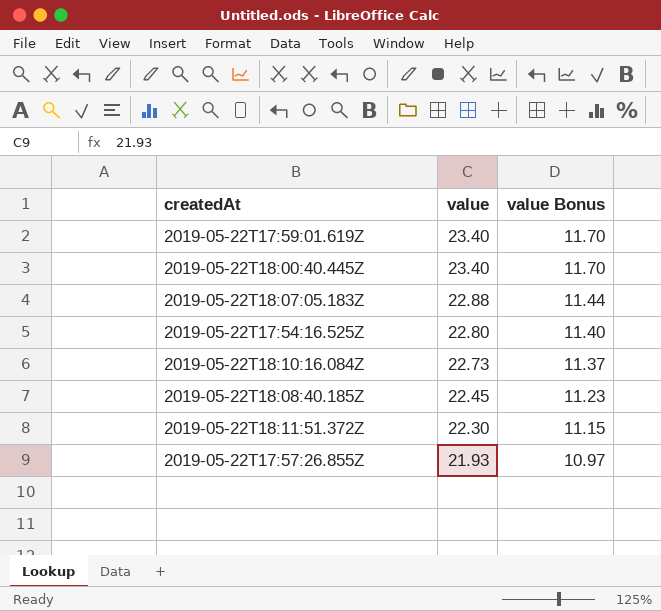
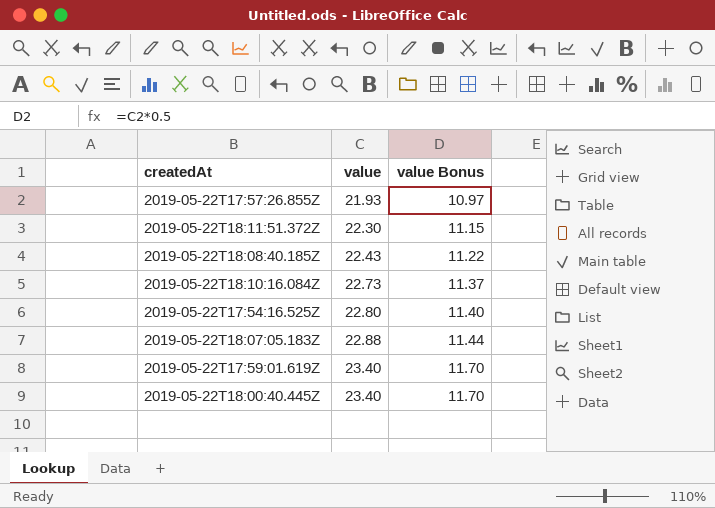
row order: value descending -> value ascending
2019-05-22T18:08:40.185Z | value: 22.45 -> 22.43
2019-05-22T18:08:40.185Z | value Bonus: 11.23 -> 11.22

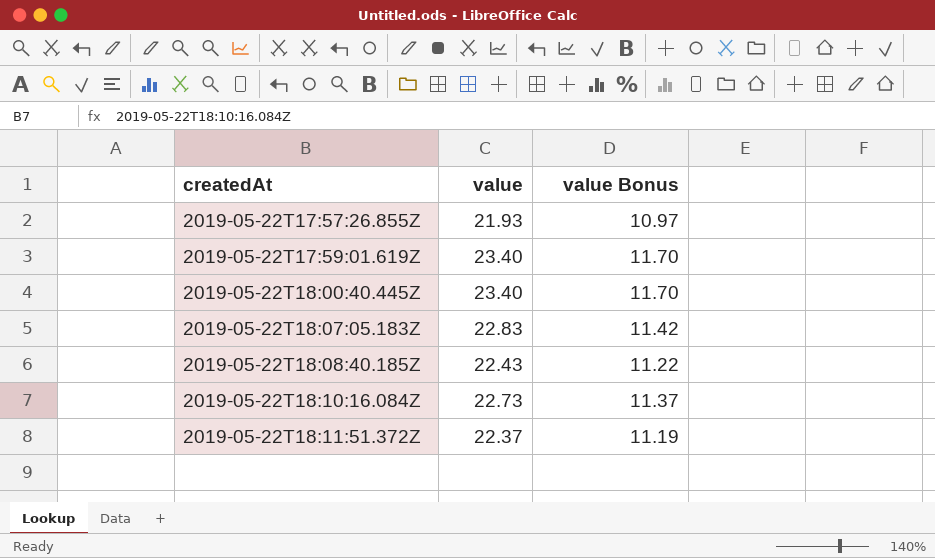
row order: value ascending -> createdAt ascending
row 2019-05-22T17:54:16.525Z: 22.80 | 11.40 -> none
2019-05-22T18:07:05.183Z | value: 22.88 -> 22.83
2019-05-22T18:07:05.183Z | value Bonus: 11.44 -> 11.42
2019-05-22T18:11:51.372Z | value: 22.30 -> 22.37
2019-05-22T18:11:51.372Z | value Bonus: 11.15 -> 11.19

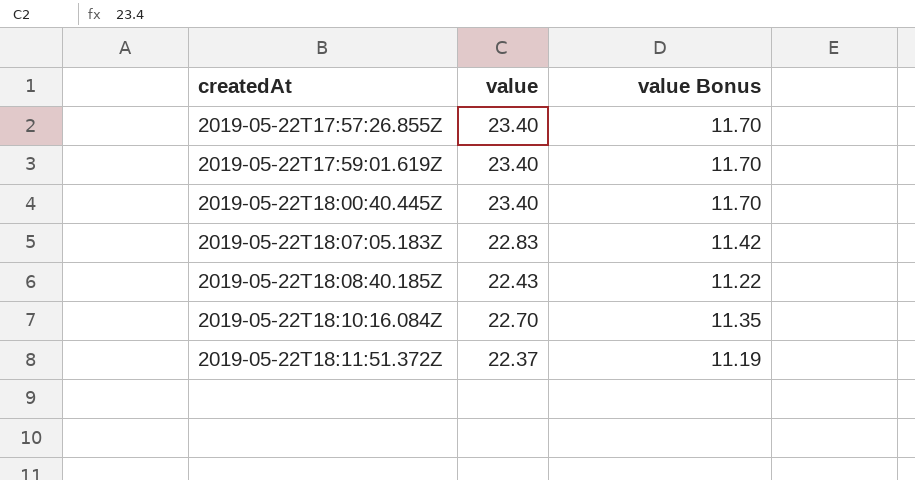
2019-05-22T17:57:26.855Z | value: 21.93 -> 23.40
2019-05-22T17:57:26.855Z | value Bonus: 10.97 -> 11.70
2019-05-22T18:10:16.084Z | value: 22.73 -> 22.70
2019-05-22T18:10:16.084Z | value Bonus: 11.37 -> 11.35

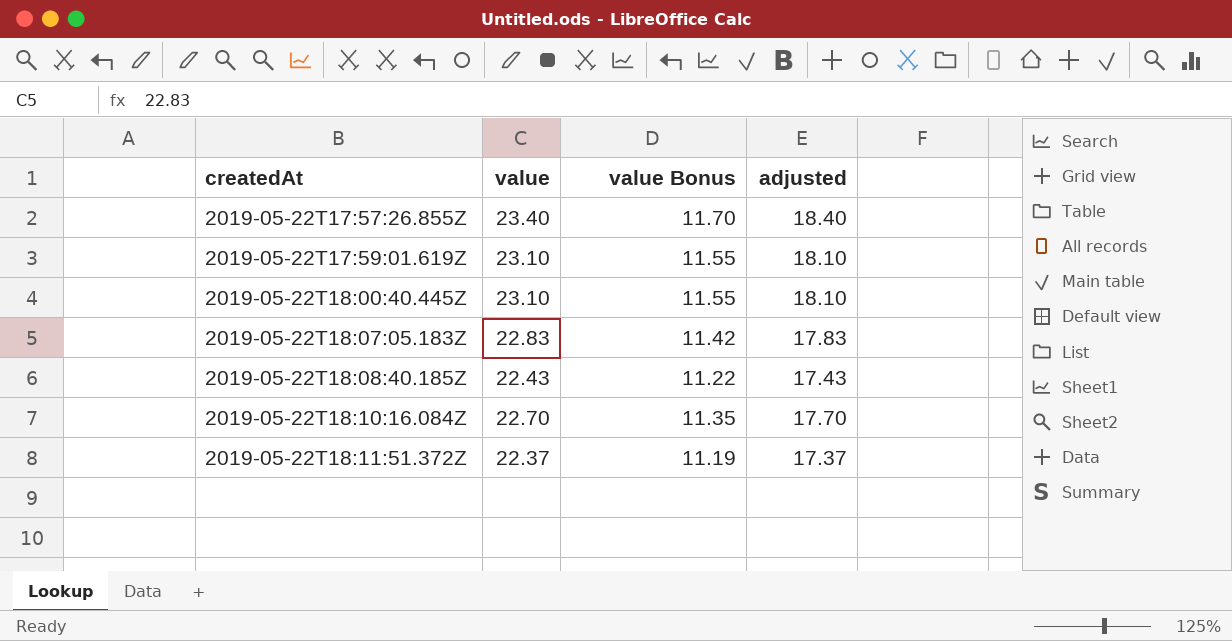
column adjusted | formula: none -> [value] - 5
2019-05-22T17:59:01.619Z | value: 23.40 -> 23.10
2019-05-22T17:59:01.619Z | value Bonus: 11.70 -> 11.55
2019-05-22T18:00:40.445Z | value: 23.40 -> 23.10
2019-05-22T18:00:40.445Z | value Bonus: 11.70 -> 11.55

